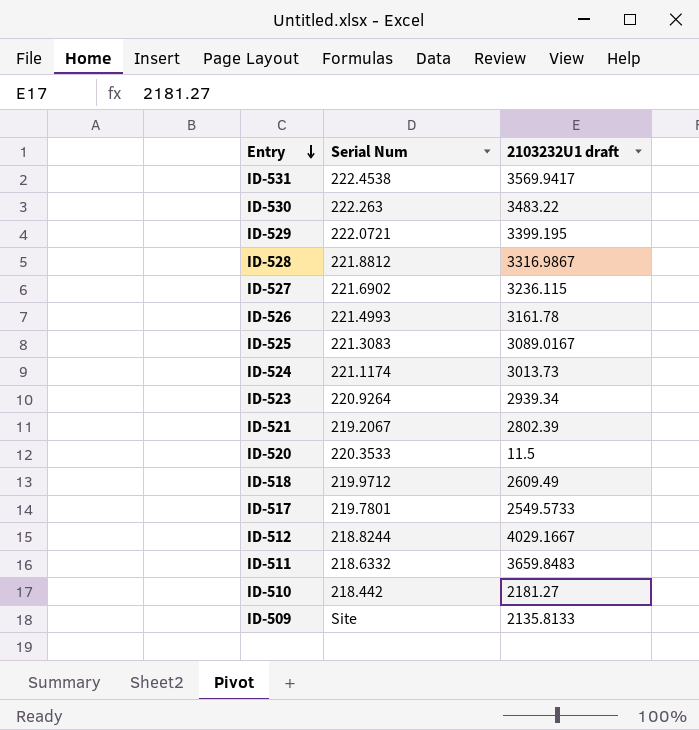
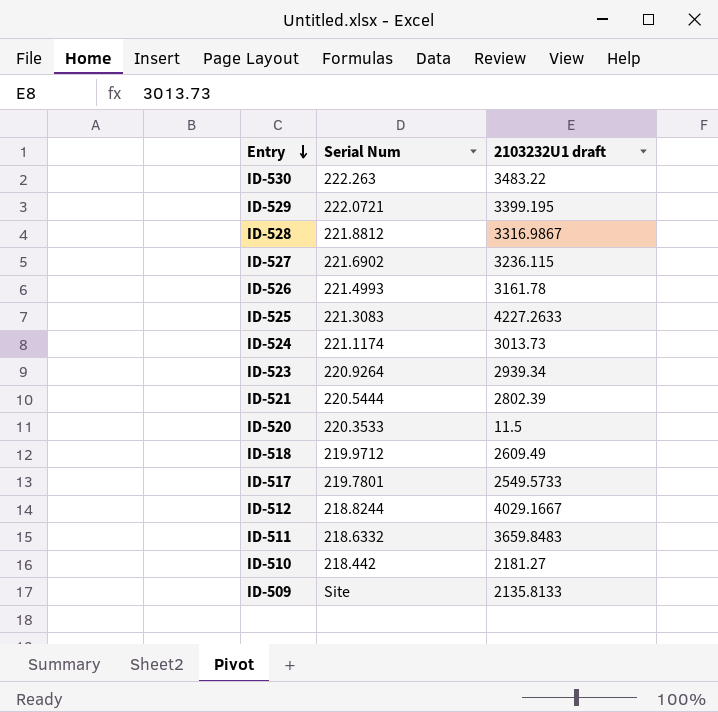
row ID-531: 222.4538 | 3569.9417 -> none
ID-525 | 2103232U1 draft: 3089.0167 -> 4227.2633
ID-521 | Serial Num: 219.2067 -> 220.5444

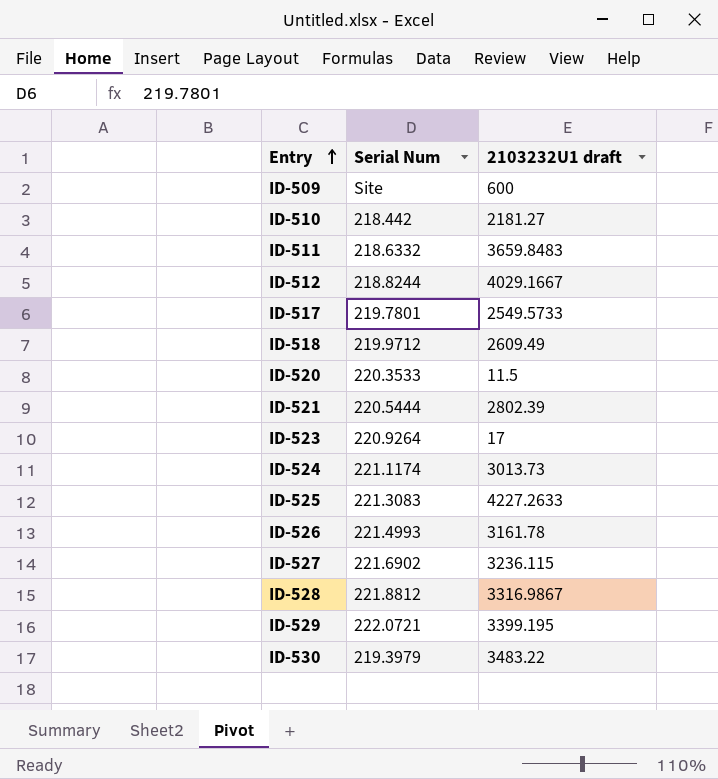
row order: Entry descending -> Entry ascending
ID-509 | 2103232U1 draft: 2135.8133 -> 600
ID-523 | 2103232U1 draft: 2939.34 -> 17
ID-530 | Serial Num: 222.263 -> 219.3979

